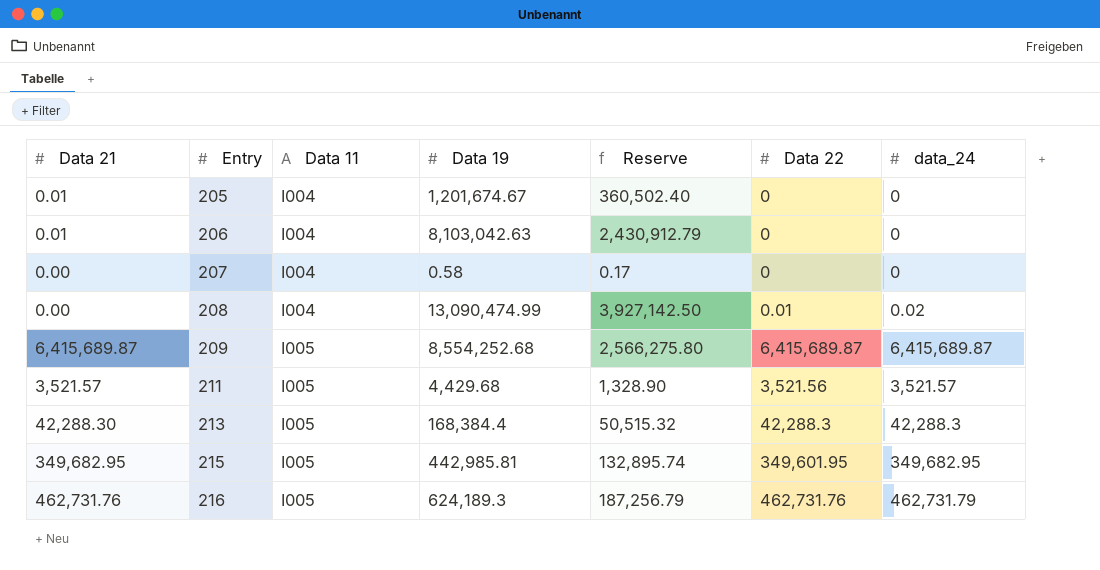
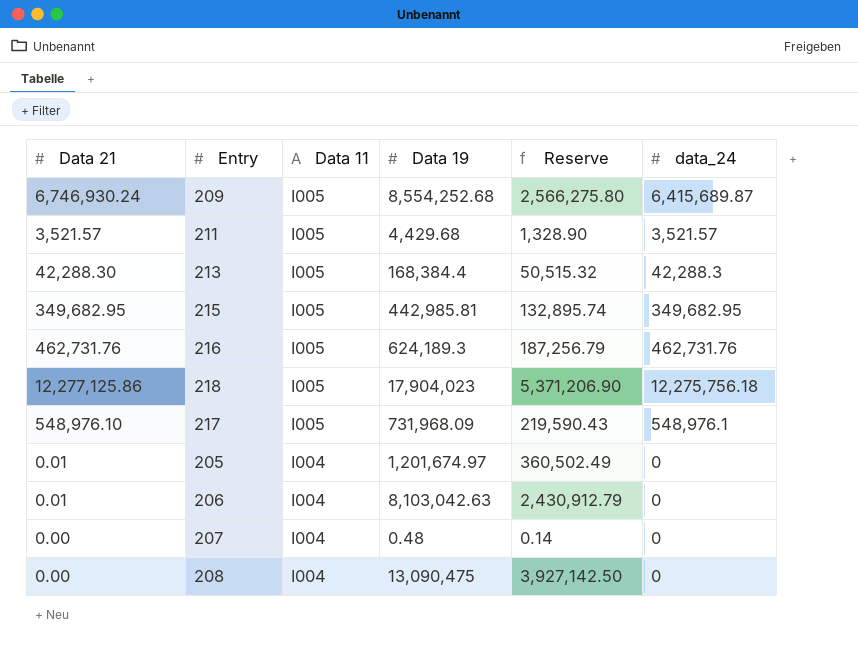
row order: Entry ascending -> Data 11 descending
column Data 22 | position: 6 -> none
209 | Data 21: 6,415,689.87 -> 6,746,930.24
216 | data_24: 462,731.79 -> 462,731.76
row 218: none -> 12,277,125.86 | I005 | 17,904,023 | 5,371,206.90 | 12,275,756.18
row 217: none -> 548,976.10 | I005 | 731,968.09 | 219,590.43 | 548,976.1
205 | Data 19: 1,201,674.67 -> 1,201,674.97
205 | Reserve: 360,502.40 -> 360,502.49
207 | Data 19: 0.58 -> 0.48
207 | Reserve: 0.17 -> 0.14
208 | Data 19: 13,090,474.99 -> 13,090,475
208 | data_24: 0.02 -> 0

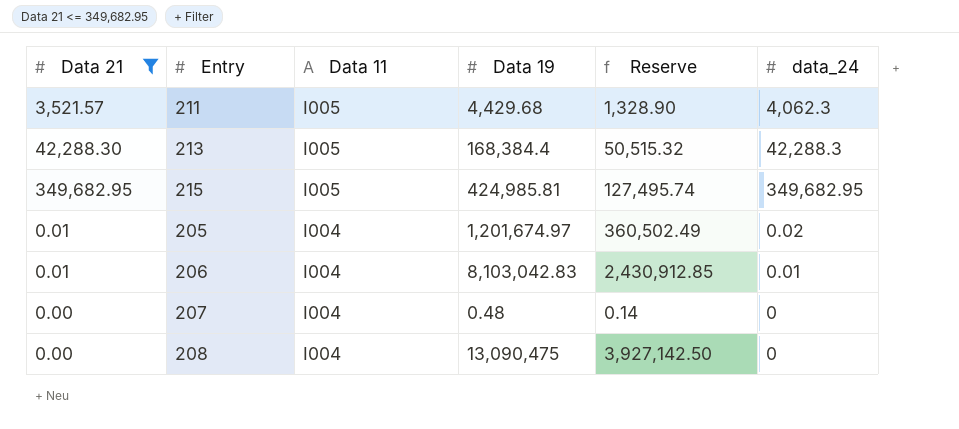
filter: none -> Data 21 <= 349,682.95
211 | data_24: 3,521.57 -> 4,062.3
215 | Data 19: 442,985.81 -> 424,985.81
215 | Reserve: 132,895.74 -> 127,495.74
205 | data_24: 0 -> 0.02
206 | Data 19: 8,103,042.63 -> 8,103,042.83
206 | Reserve: 2,430,912.79 -> 2,430,912.85
206 | data_24: 0 -> 0.01

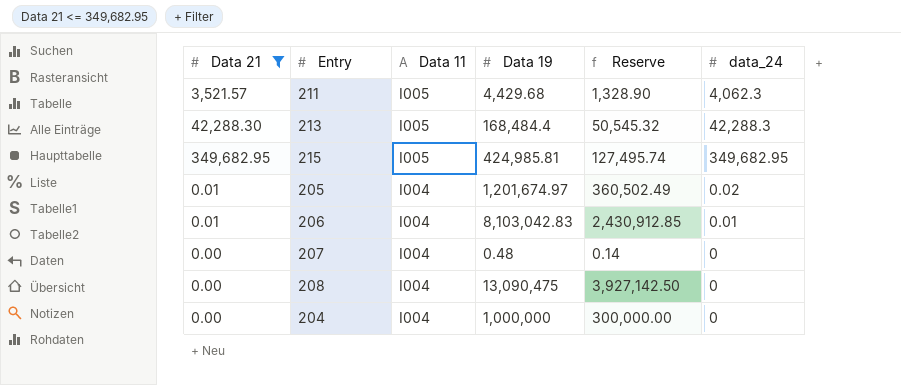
213 | Data 19: 168,384.4 -> 168,484.4
213 | Reserve: 50,515.32 -> 50,545.32
row 204: none -> 0.00 | I004 | 1,000,000 | 300,000.00 | 0

